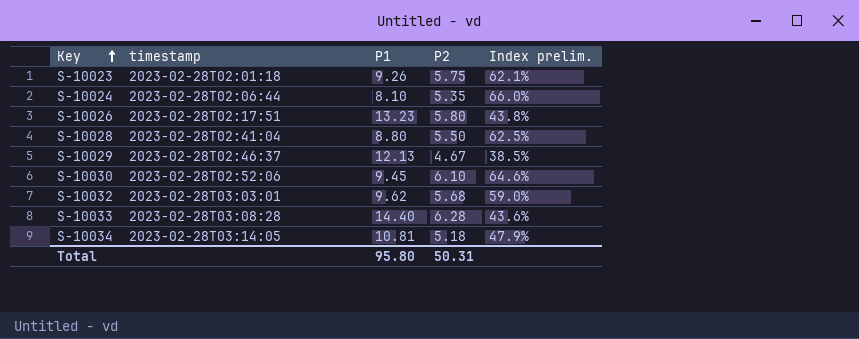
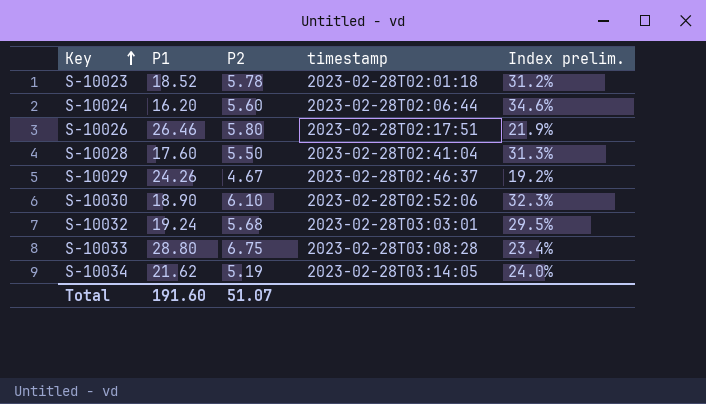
column timestamp | position: 2 -> 4
S-10023 | P1: 9.26 -> 18.52
S-10023 | P2: 5.75 -> 5.78
S-10023 | Index prelim.: 62.1% -> 31.2%
S-10024 | P1: 8.10 -> 16.20
S-10024 | P2: 5.35 -> 5.60
S-10024 | Index prelim.: 66.0% -> 34.6%
S-10026 | P1: 13.23 -> 26.46
S-10026 | Index prelim.: 43.8% -> 21.9%
S-10028 | P1: 8.80 -> 17.60
S-10028 | Index prelim.: 62.5% -> 31.3%
S-10029 | P1: 12.13 -> 24.26
S-10029 | Index prelim.: 38.5% -> 19.2%
S-10030 | P1: 9.45 -> 18.90
S-10030 | Index prelim.: 64.6% -> 32.3%
S-10032 | P1: 9.62 -> 19.24
S-10032 | Index prelim.: 59.0% -> 29.5%
S-10033 | P1: 14.40 -> 28.80
S-10033 | P2: 6.28 -> 6.75
S-10033 | Index prelim.: 43.6% -> 23.4%
S-10034 | P1: 10.81 -> 21.62
S-10034 | P2: 5.18 -> 5.19
S-10034 | Index prelim.: 47.9% -> 24.0%
Total | P1: 95.80 -> 191.60
Total | P2: 50.31 -> 51.07

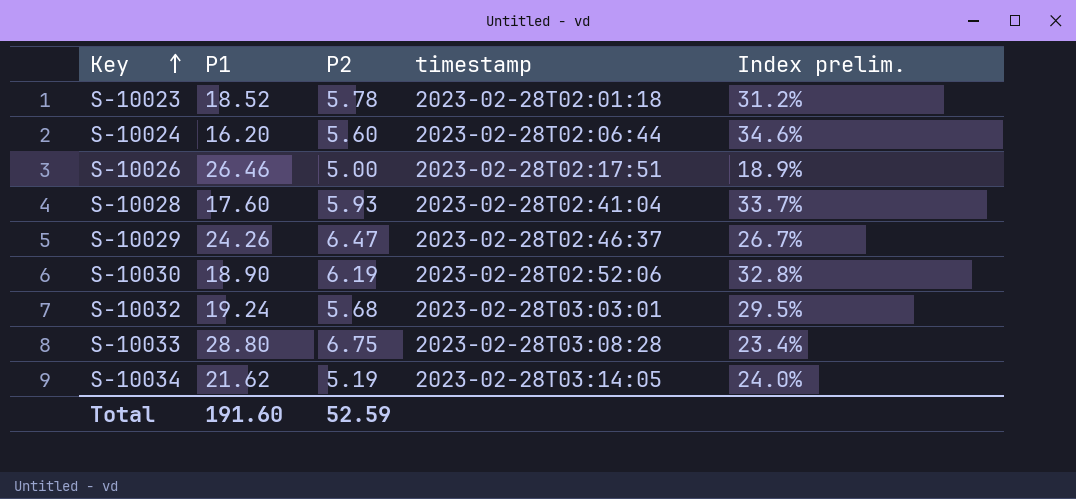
S-10026 | P2: 5.80 -> 5.00
S-10026 | Index prelim.: 21.9% -> 18.9%
S-10028 | P2: 5.50 -> 5.93
S-10028 | Index prelim.: 31.3% -> 33.7%
S-10029 | P2: 4.67 -> 6.47
S-10029 | Index prelim.: 19.2% -> 26.7%
S-10030 | P2: 6.10 -> 6.19
S-10030 | Index prelim.: 32.3% -> 32.8%
Total | P2: 51.07 -> 52.59

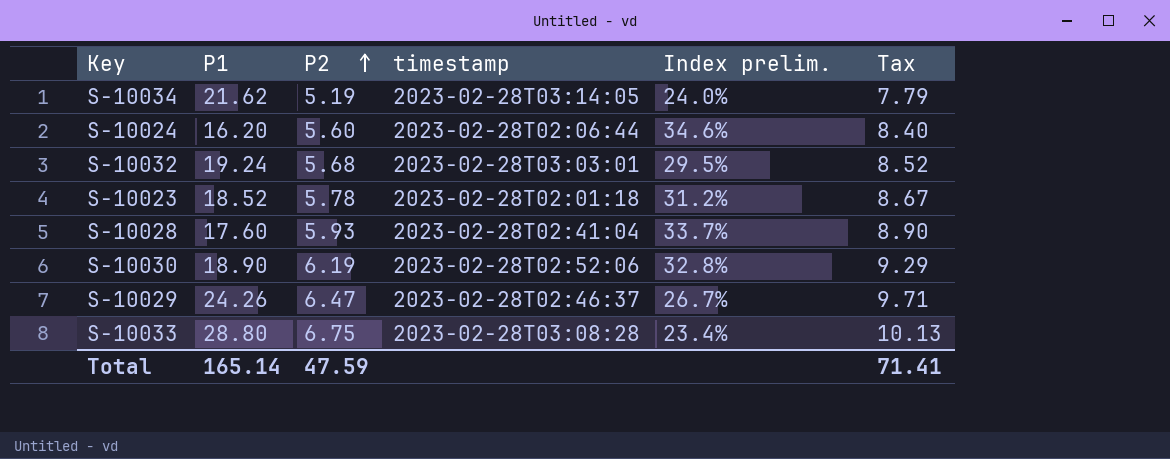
row order: Key ascending -> P2 ascending
column Tax | formula: none -> [P2] * 1.5
row S-10026: 26.46 | 5.00 | 2023-02-28T02:17:51 | 18.9% -> none
Total | P1: 191.60 -> 165.14
Total | P2: 52.59 -> 47.59

